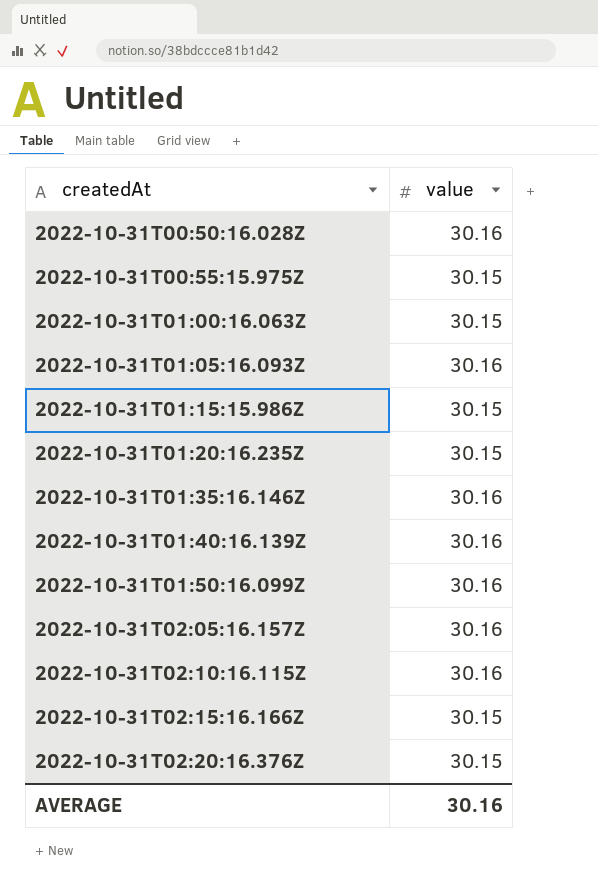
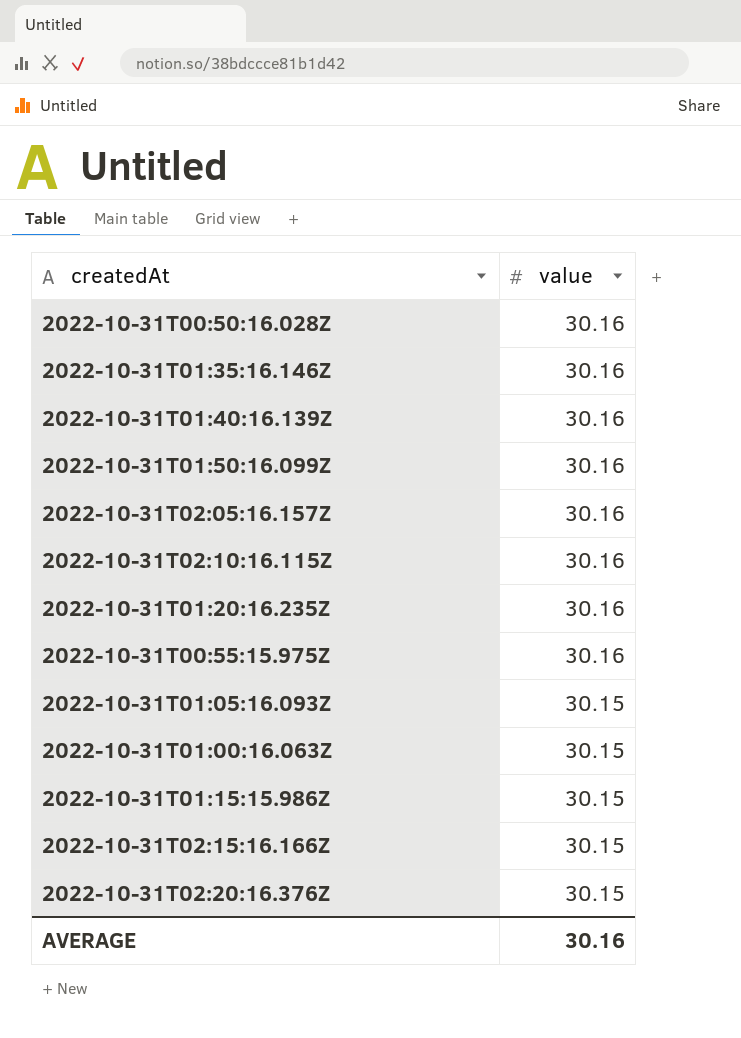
row order: createdAt ascending -> value descending
2022-10-31T01:20:16.235Z | value: 30.15 -> 30.16
2022-10-31T00:55:15.975Z | value: 30.15 -> 30.16
2022-10-31T01:05:16.093Z | value: 30.16 -> 30.15

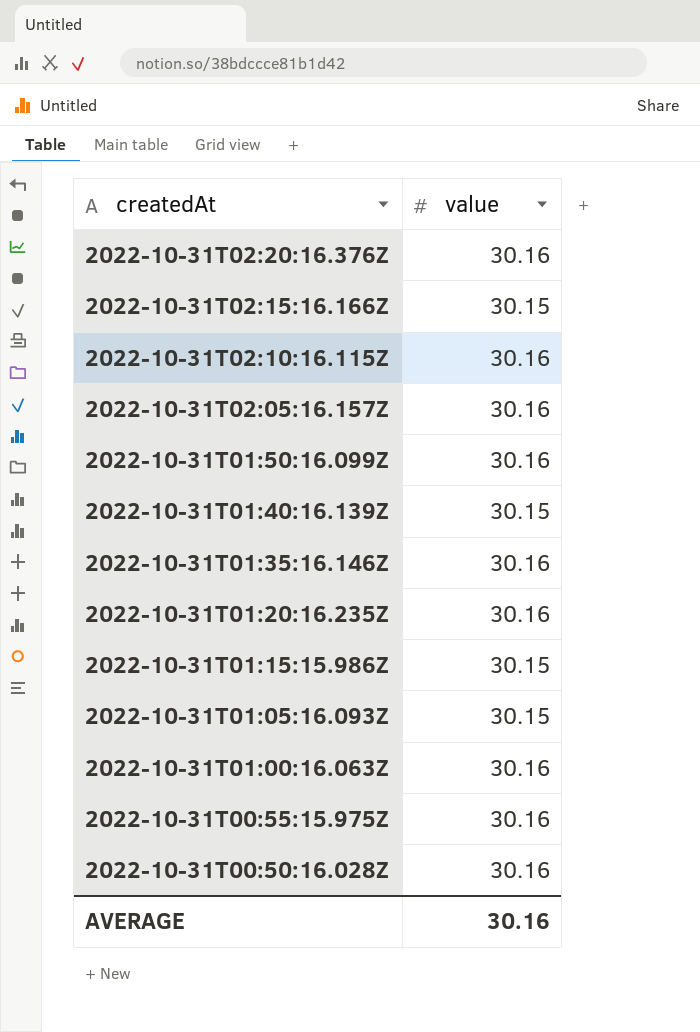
row order: value descending -> createdAt descending
2022-10-31T02:20:16.376Z | value: 30.15 -> 30.16
2022-10-31T01:40:16.139Z | value: 30.16 -> 30.15
2022-10-31T01:00:16.063Z | value: 30.15 -> 30.16

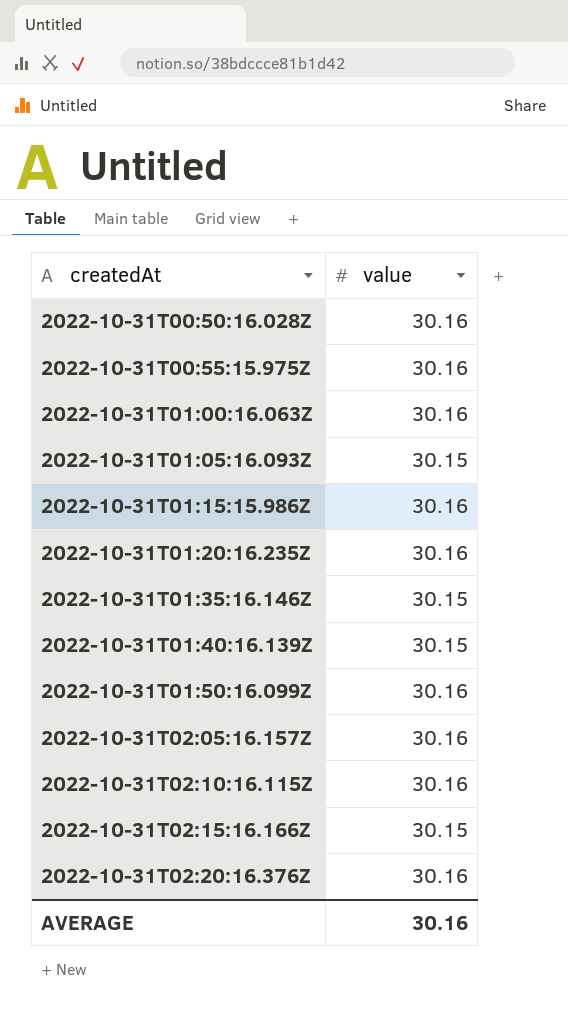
row order: createdAt descending -> createdAt ascending
2022-10-31T01:15:15.986Z | value: 30.15 -> 30.16
2022-10-31T01:35:16.146Z | value: 30.16 -> 30.15

